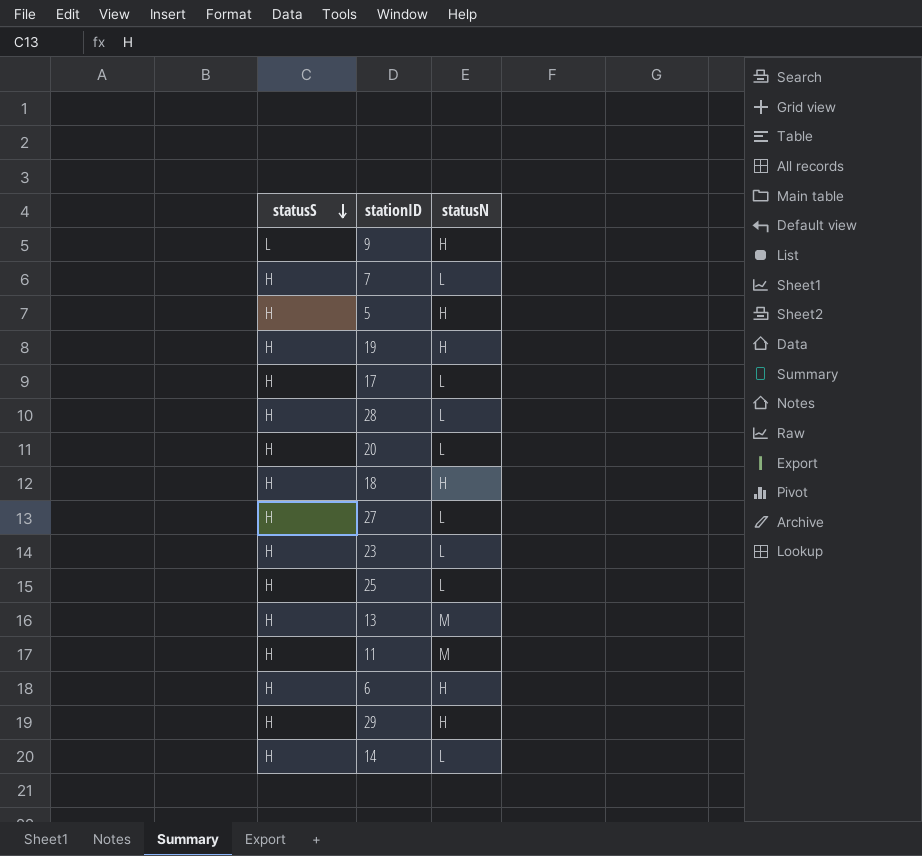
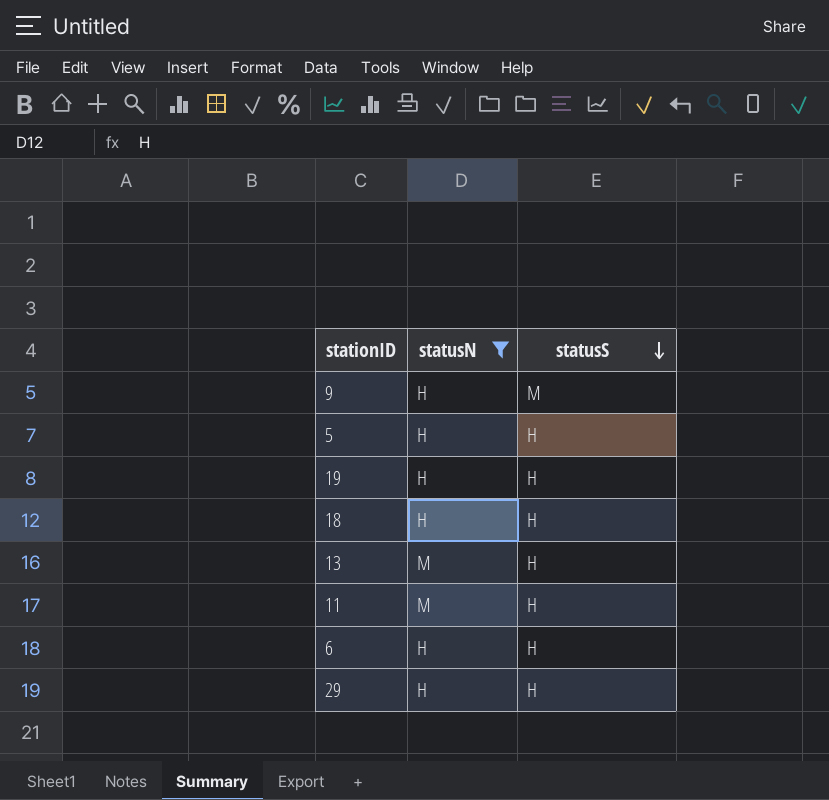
filter: none -> statusN != L
column statusS | position: 1 -> 3
9 | statusS: L -> M

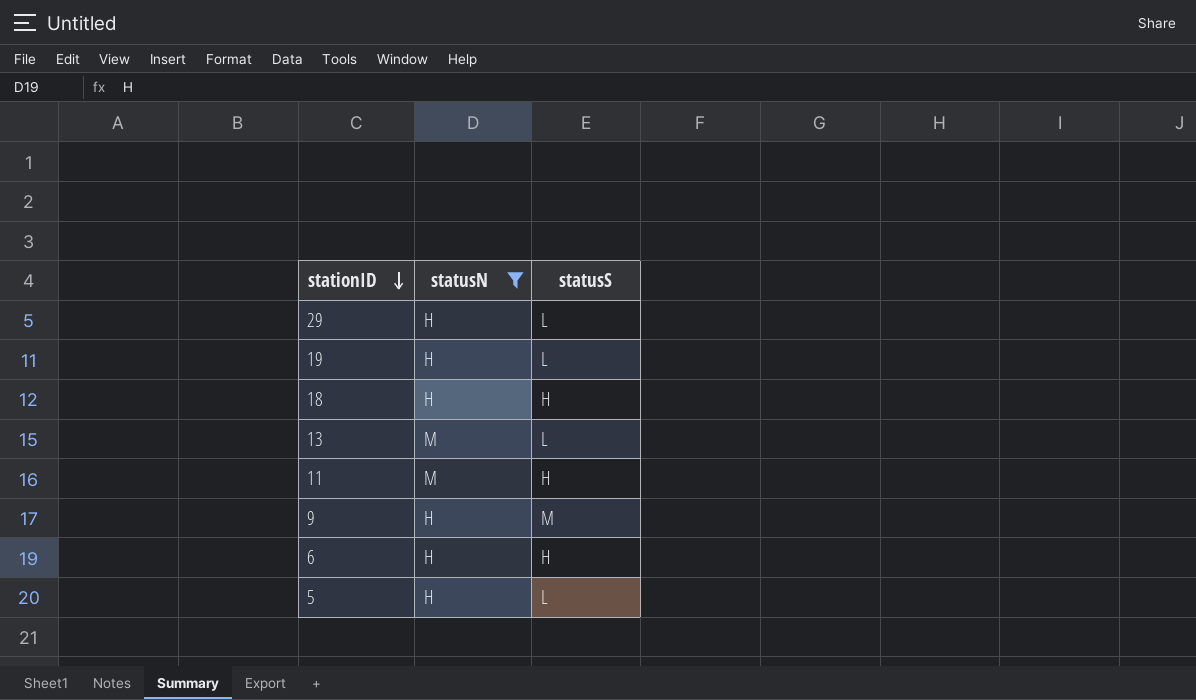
row order: statusS descending -> stationID descending
29 | statusS: H -> L
19 | statusS: H -> L
13 | statusS: H -> L
5 | statusS: H -> L

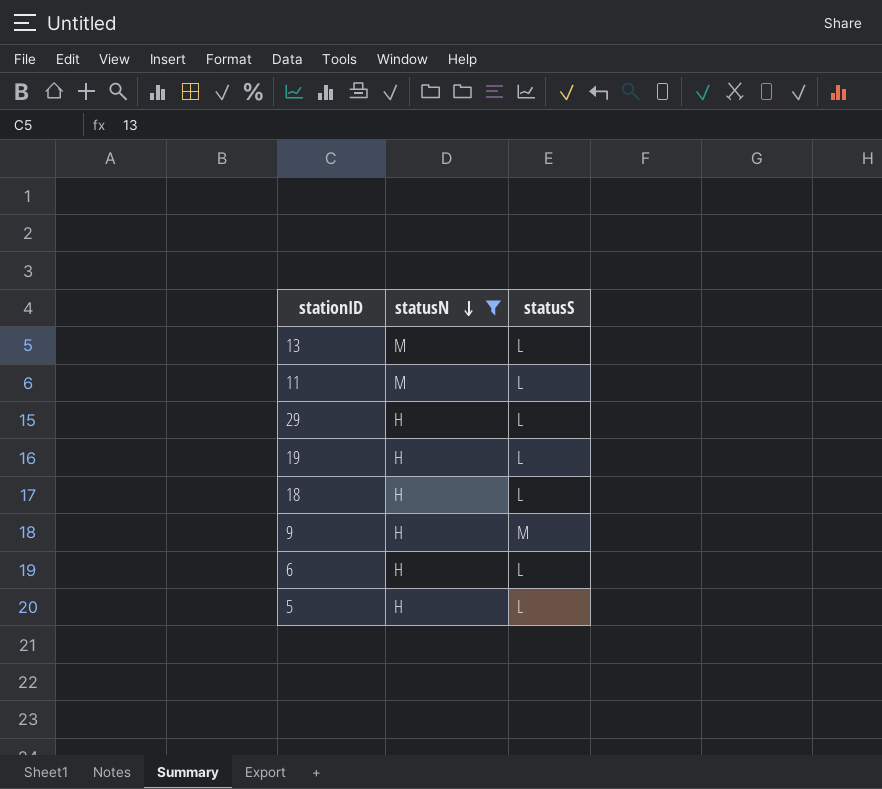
row order: stationID descending -> statusN descending
11 | statusS: H -> L
18 | statusS: H -> L
6 | statusS: H -> L

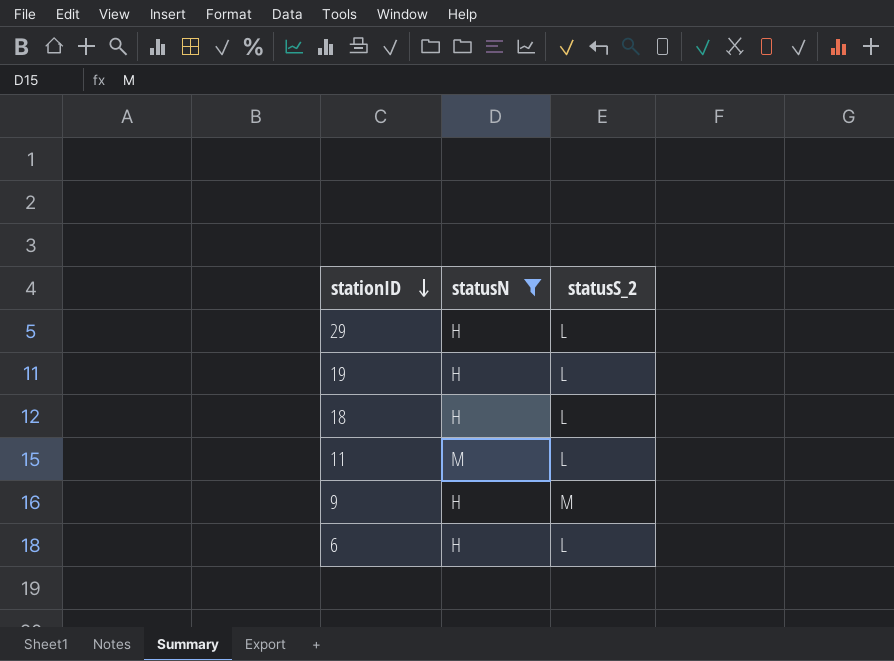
row order: statusN descending -> stationID descending
column name: statusS -> statusS_2
row 13: M | L -> none
row 5: H | L -> none

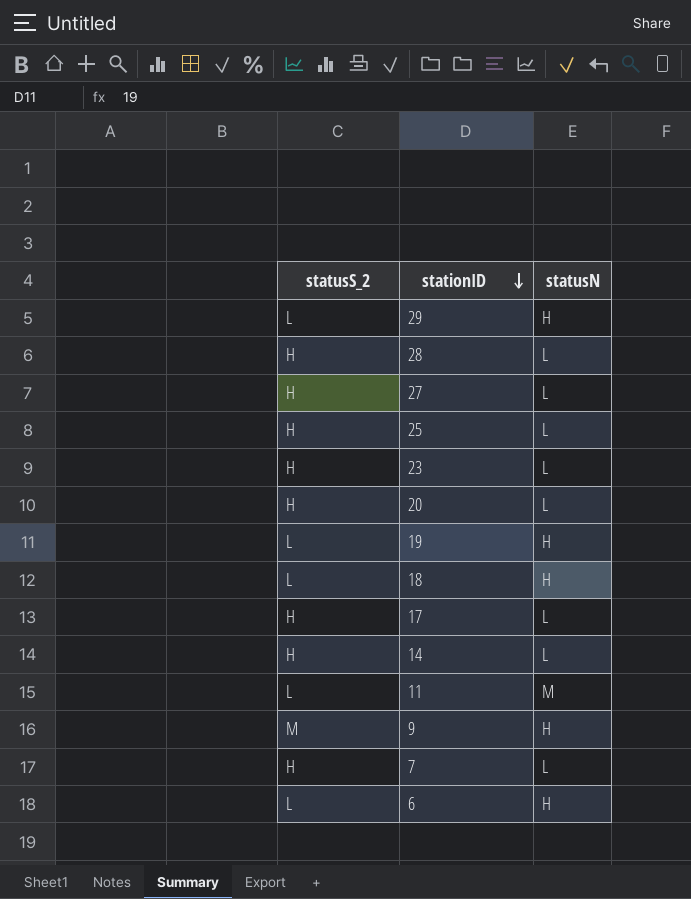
filter: statusN != L -> none
column statusS_2 | position: 3 -> 1

